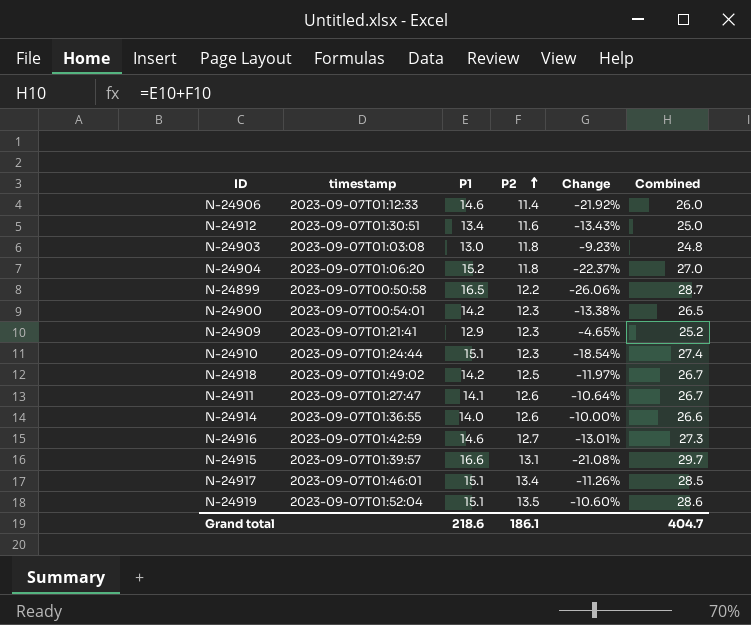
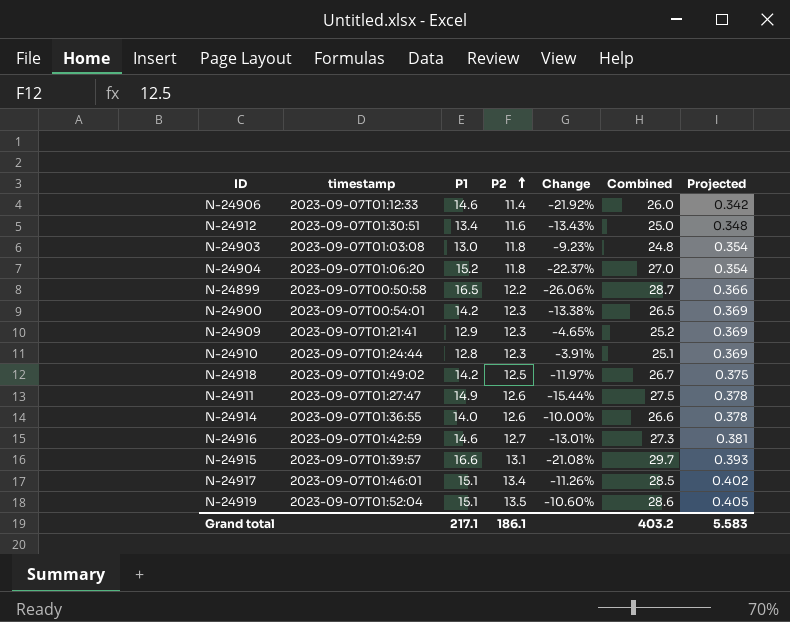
column Projected | formula: none -> [P2] * 0.03
N-24910 | P1: 15.1 -> 12.8
N-24910 | Change: -18.54% -> -3.91%
N-24910 | Combined: 27.4 -> 25.1
N-24911 | P1: 14.1 -> 14.9
N-24911 | Change: -10.64% -> -15.44%
N-24911 | Combined: 26.7 -> 27.5
Grand total | P1: 218.6 -> 217.1
Grand total | Combined: 404.7 -> 403.2

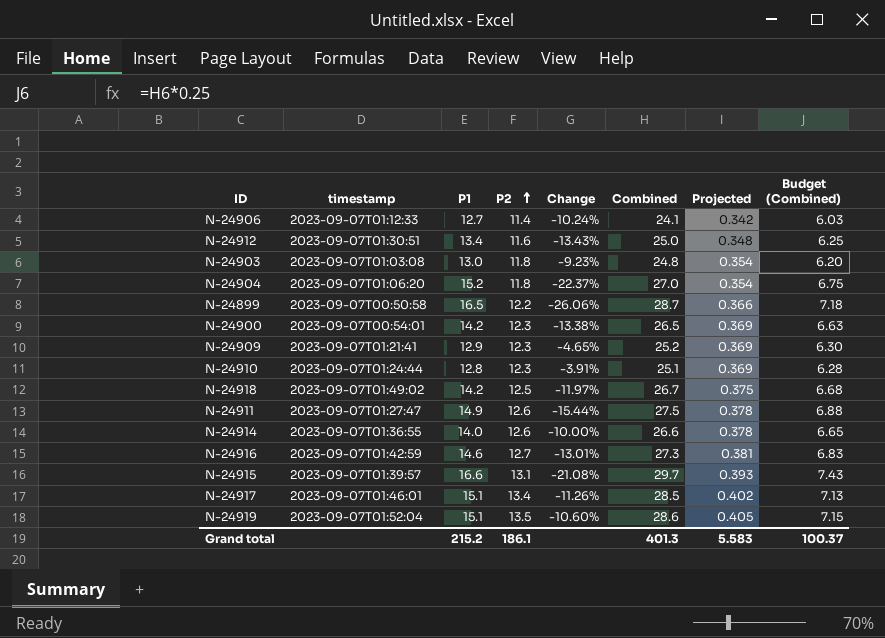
column Budget (Combined) | formula: none -> [Combined] * 0.25
N-24906 | P1: 14.6 -> 12.7
N-24906 | Change: -21.92% -> -10.24%
N-24906 | Combined: 26.0 -> 24.1
Grand total | P1: 217.1 -> 215.2
Grand total | Combined: 403.2 -> 401.3

